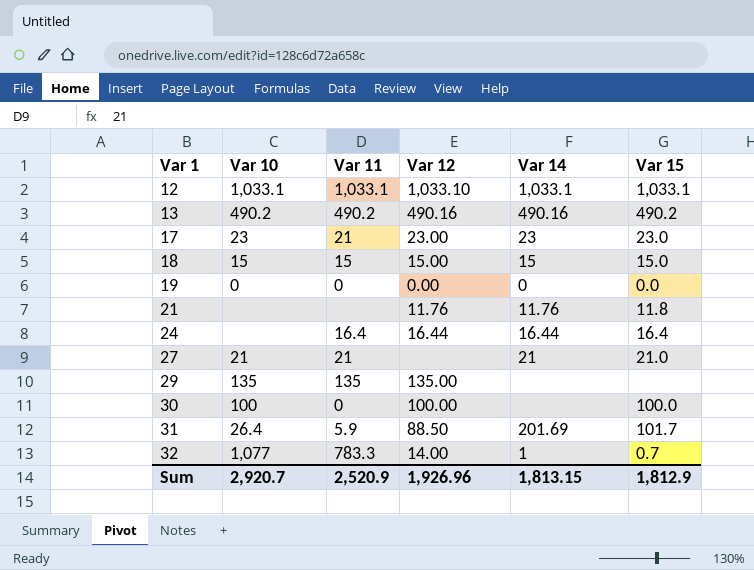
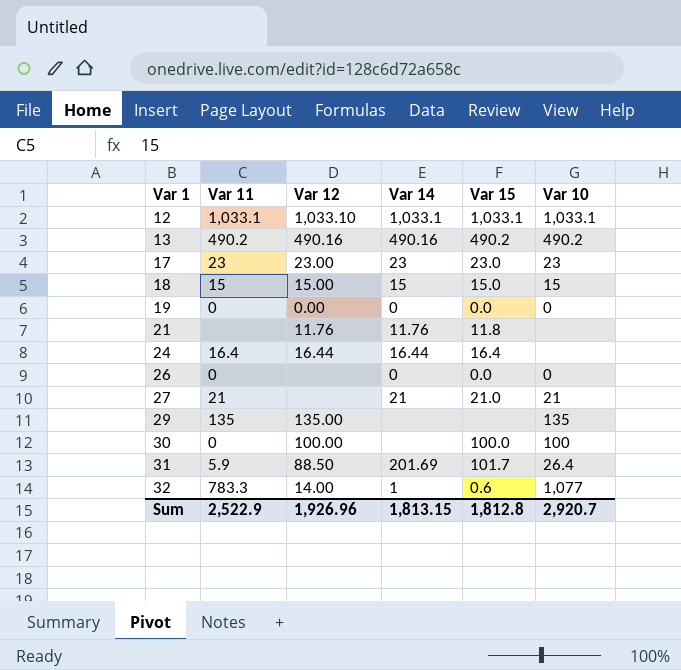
column Var 10 | position: 2 -> 6
17 | Var 11: 21 -> 23
row 26: none -> 0 | none | 0 | 0.0 | 0
32 | Var 15: 0.7 -> 0.6
Sum | Var 11: 2,520.9 -> 2,522.9
Sum | Var 15: 1,812.9 -> 1,812.8

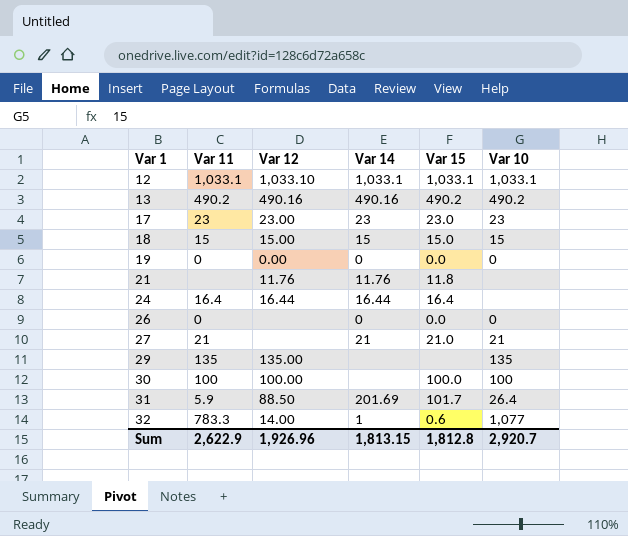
30 | Var 11: 0 -> 100
Sum | Var 11: 2,522.9 -> 2,622.9

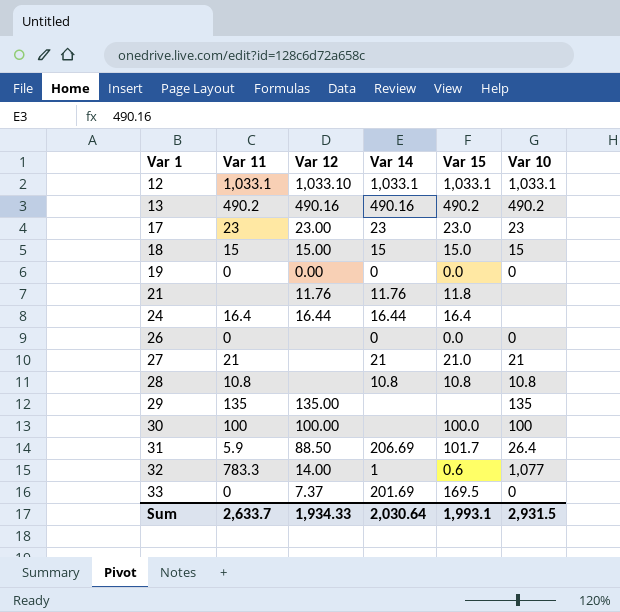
row 28: none -> 10.8 | none | 10.8 | 10.8 | 10.8
31 | Var 14: 201.69 -> 206.69
row 33: none -> 0 | 7.37 | 201.69 | 169.5 | 0
Sum | Var 11: 2,622.9 -> 2,633.7
Sum | Var 12: 1,926.96 -> 1,934.33
Sum | Var 14: 1,813.15 -> 2,030.64
Sum | Var 15: 1,812.8 -> 1,993.1
Sum | Var 10: 2,920.7 -> 2,931.5

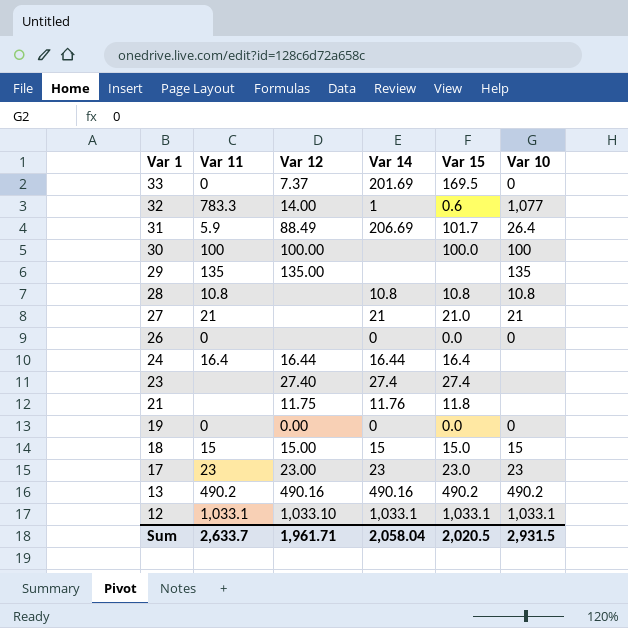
row order: Var 1 ascending -> Var 1 descending
31 | Var 12: 88.50 -> 88.49
row 23: none -> none | 27.40 | 27.4 | 27.4 | none
21 | Var 12: 11.76 -> 11.75
Sum | Var 12: 1,934.33 -> 1,961.71
Sum | Var 14: 2,030.64 -> 2,058.04
Sum | Var 15: 1,993.1 -> 2,020.5

